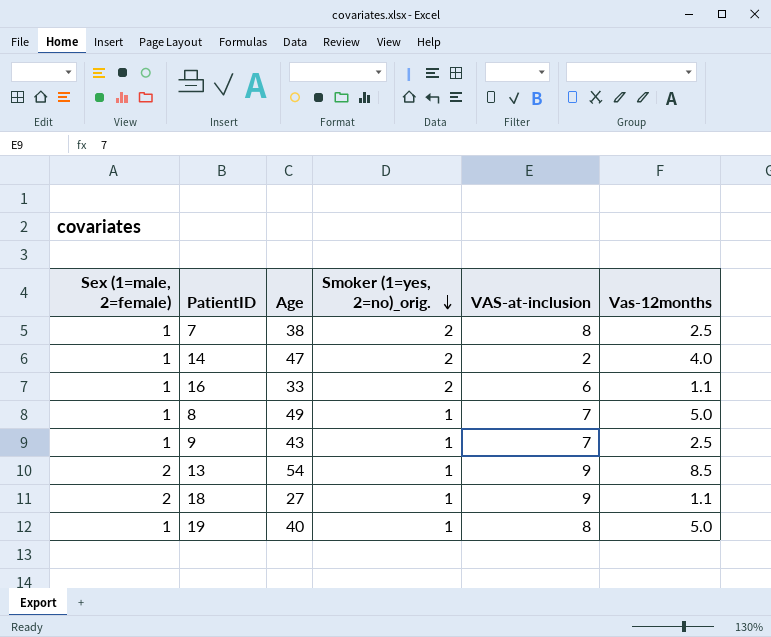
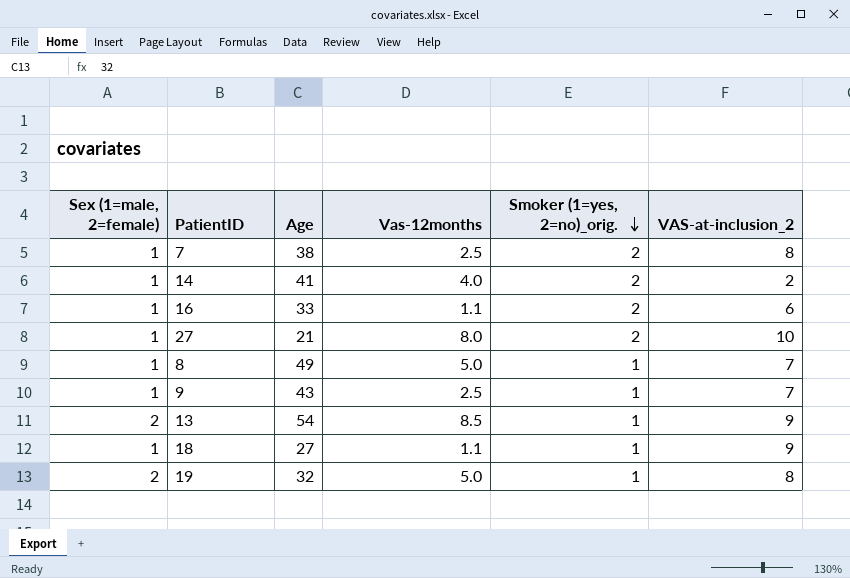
column Vas-12months | position: 6 -> 4
column name: VAS-at-inclusion -> VAS-at-inclusion_2
14 | Age: 47 -> 41
row 27: none -> 1 | 21 | 8.0 | 2 | 10
18 | Sex (1=male, 2=female): 2 -> 1
19 | Sex (1=male, 2=female): 1 -> 2
19 | Age: 40 -> 32

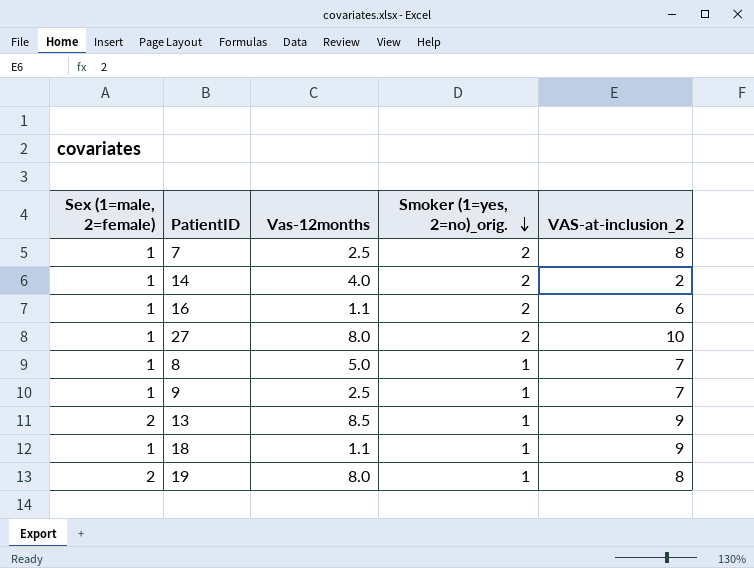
column Age | position: 3 -> none
19 | Vas-12months: 5.0 -> 8.0

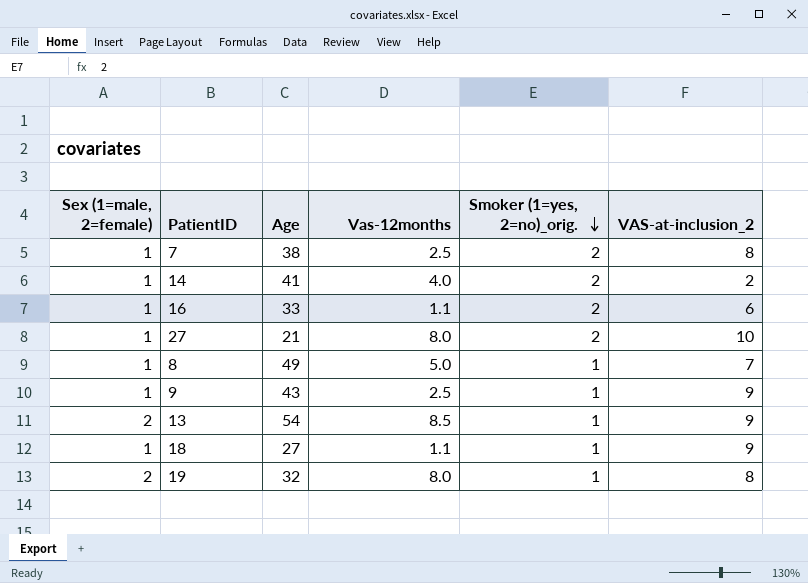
column Age | position: none -> 3
9 | VAS-at-inclusion_2: 7 -> 9

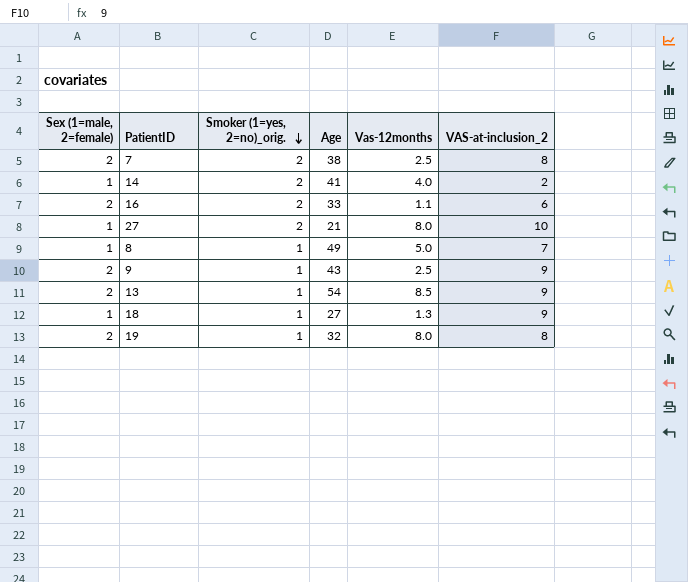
column Smoker (1=yes, 2=no)_orig. | position: 5 -> 3
7 | Sex (1=male, 2=female): 1 -> 2
16 | Sex (1=male, 2=female): 1 -> 2
9 | Sex (1=male, 2=female): 1 -> 2
18 | Vas-12months: 1.1 -> 1.3

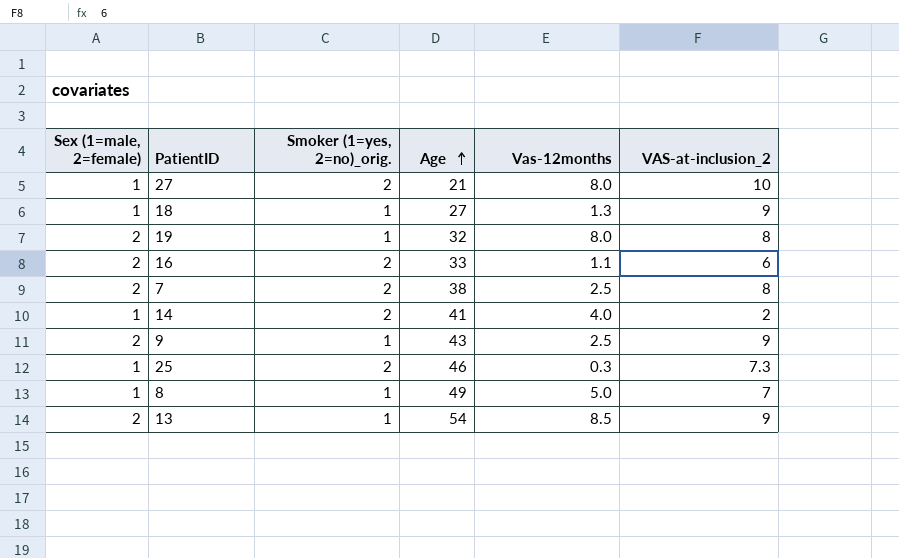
row order: Smoker (1=yes, 2=no)_orig. descending -> Age ascending
row 25: none -> 1 | 2 | 46 | 0.3 | 7.3

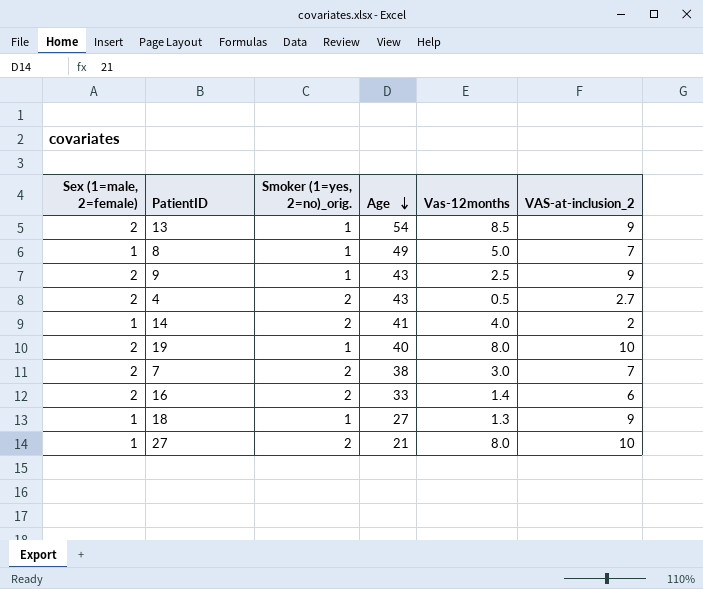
row order: Age ascending -> Age descending
row 25: 1 | 2 | 46 | 0.3 | 7.3 -> none
row 4: none -> 2 | 2 | 43 | 0.5 | 2.7
19 | Age: 32 -> 40
19 | VAS-at-inclusion_2: 8 -> 10
7 | Vas-12months: 2.5 -> 3.0
7 | VAS-at-inclusion_2: 8 -> 7
16 | Vas-12months: 1.1 -> 1.4

